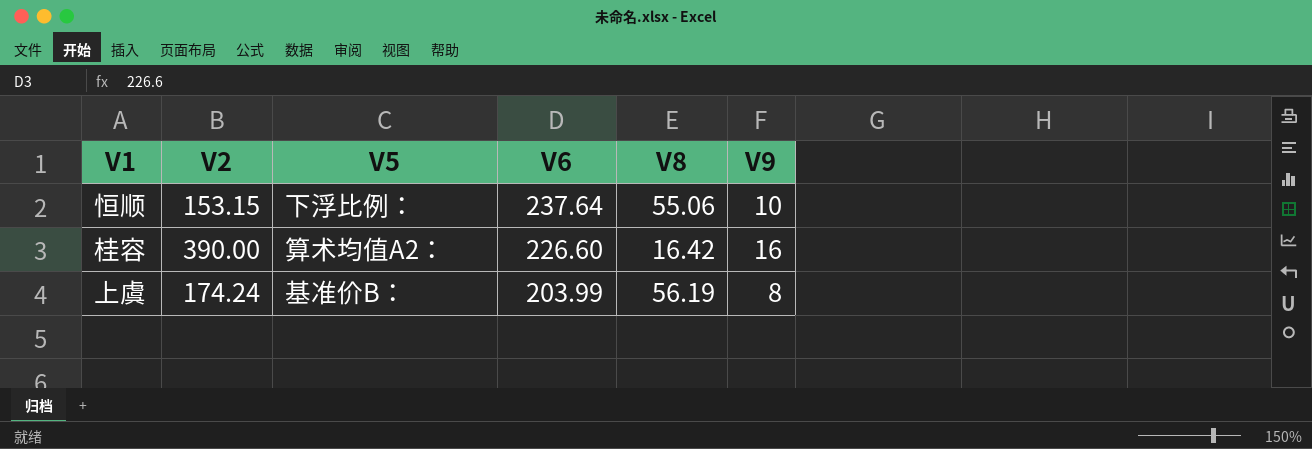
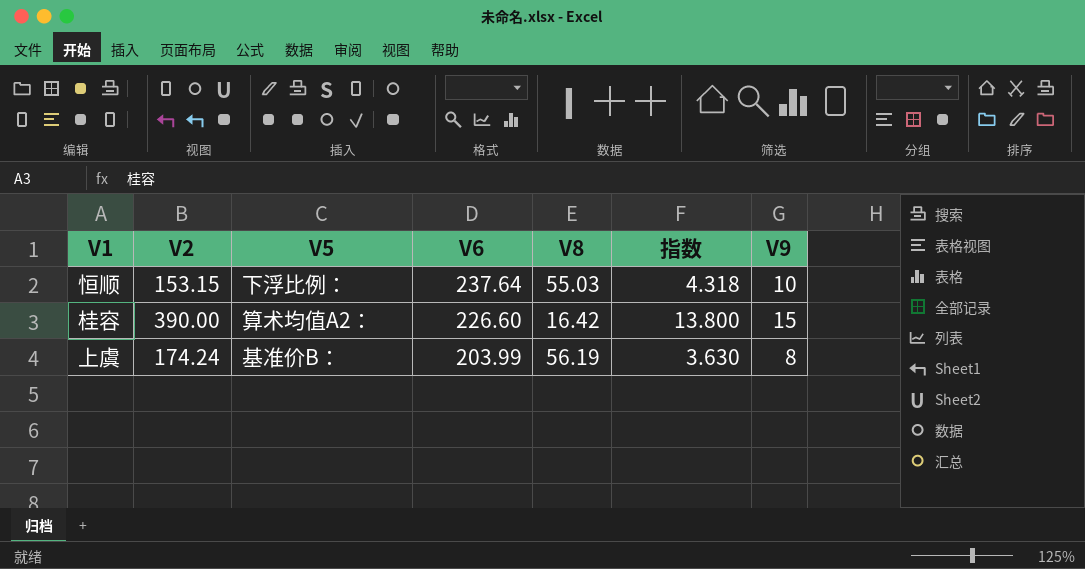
column 指数 | formula: none -> [V6] / [V8]
恒顺 | V8: 55.06 -> 55.03
桂容 | V9: 16 -> 15

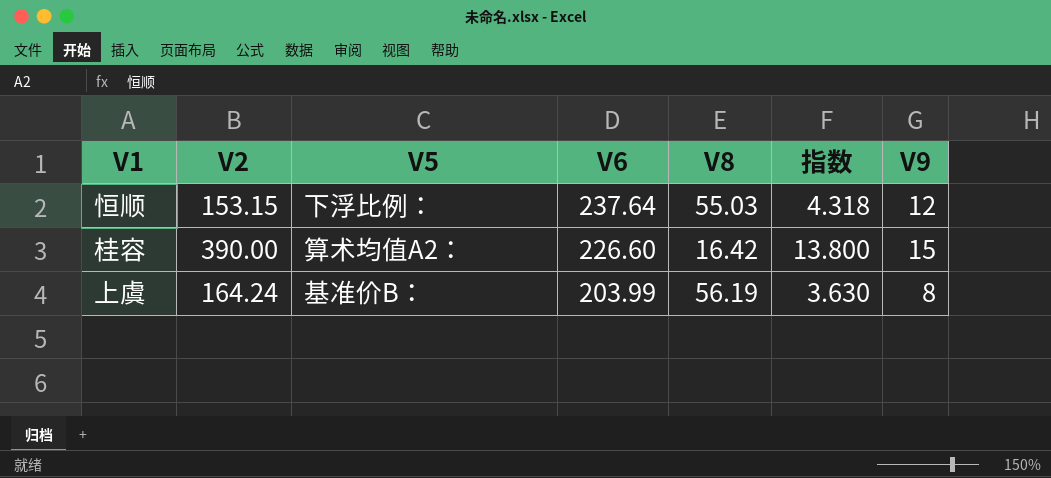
恒顺 | V9: 10 -> 12
上虞 | V2: 174.24 -> 164.24

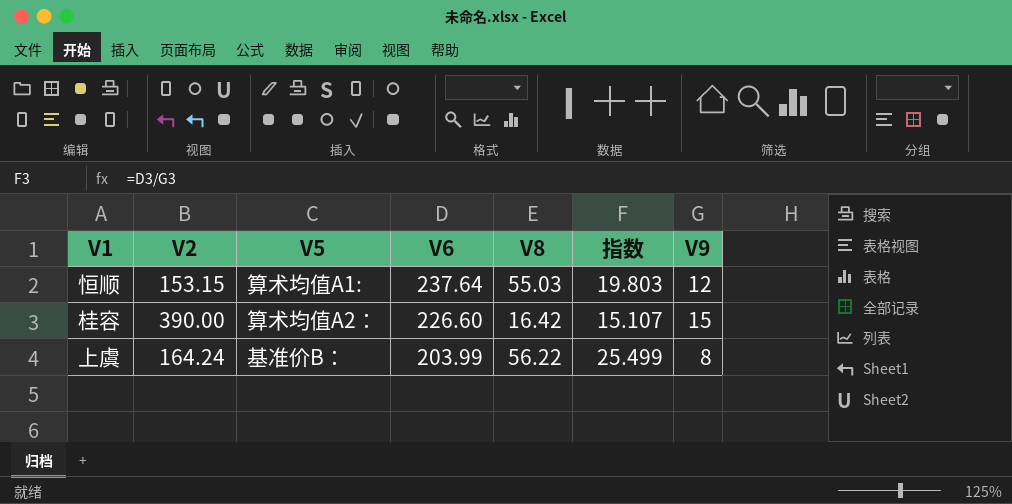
column 指数 | formula: [V6] / [V8] -> [V6] / [V9]
恒顺 | V5: 下浮比例： -> 算术均值A1:
上虞 | V8: 56.19 -> 56.22

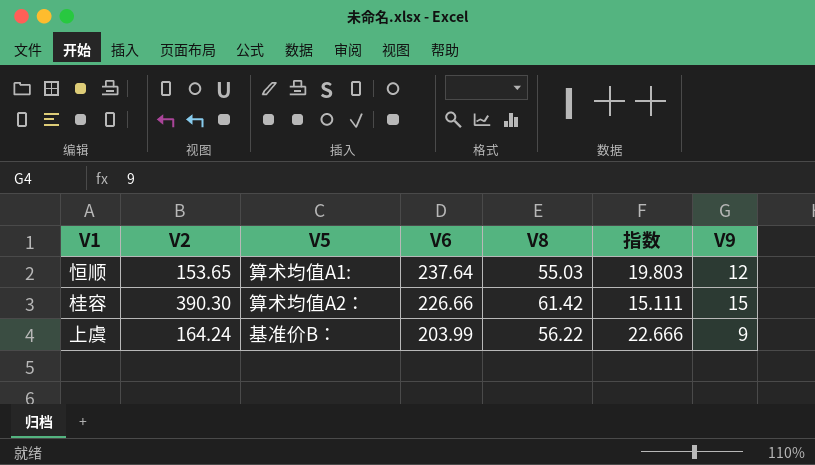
恒顺 | V2: 153.15 -> 153.65
桂容 | V2: 390.00 -> 390.30
桂容 | V6: 226.60 -> 226.66
桂容 | V8: 16.42 -> 61.42
桂容 | 指数: 15.107 -> 15.111
上虞 | 指数: 25.499 -> 22.666
上虞 | V9: 8 -> 9

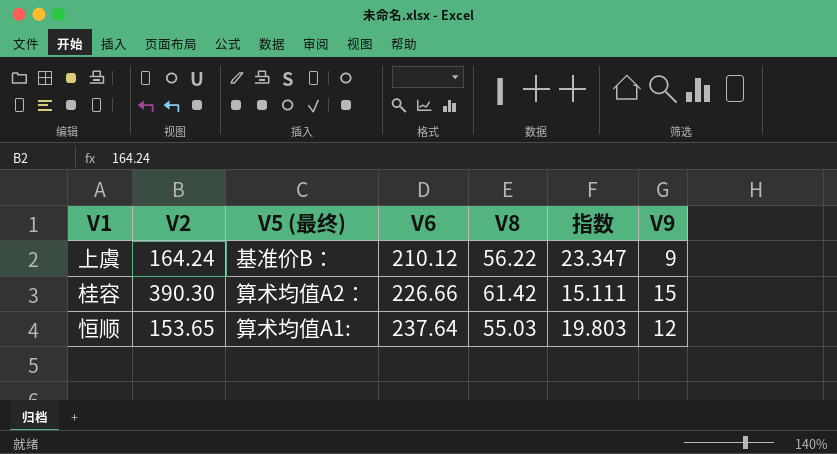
row order: V6 descending -> V6 ascending
column name: V5 -> V5 (最终)
上虞 | V6: 203.99 -> 210.12
上虞 | 指数: 22.666 -> 23.347

